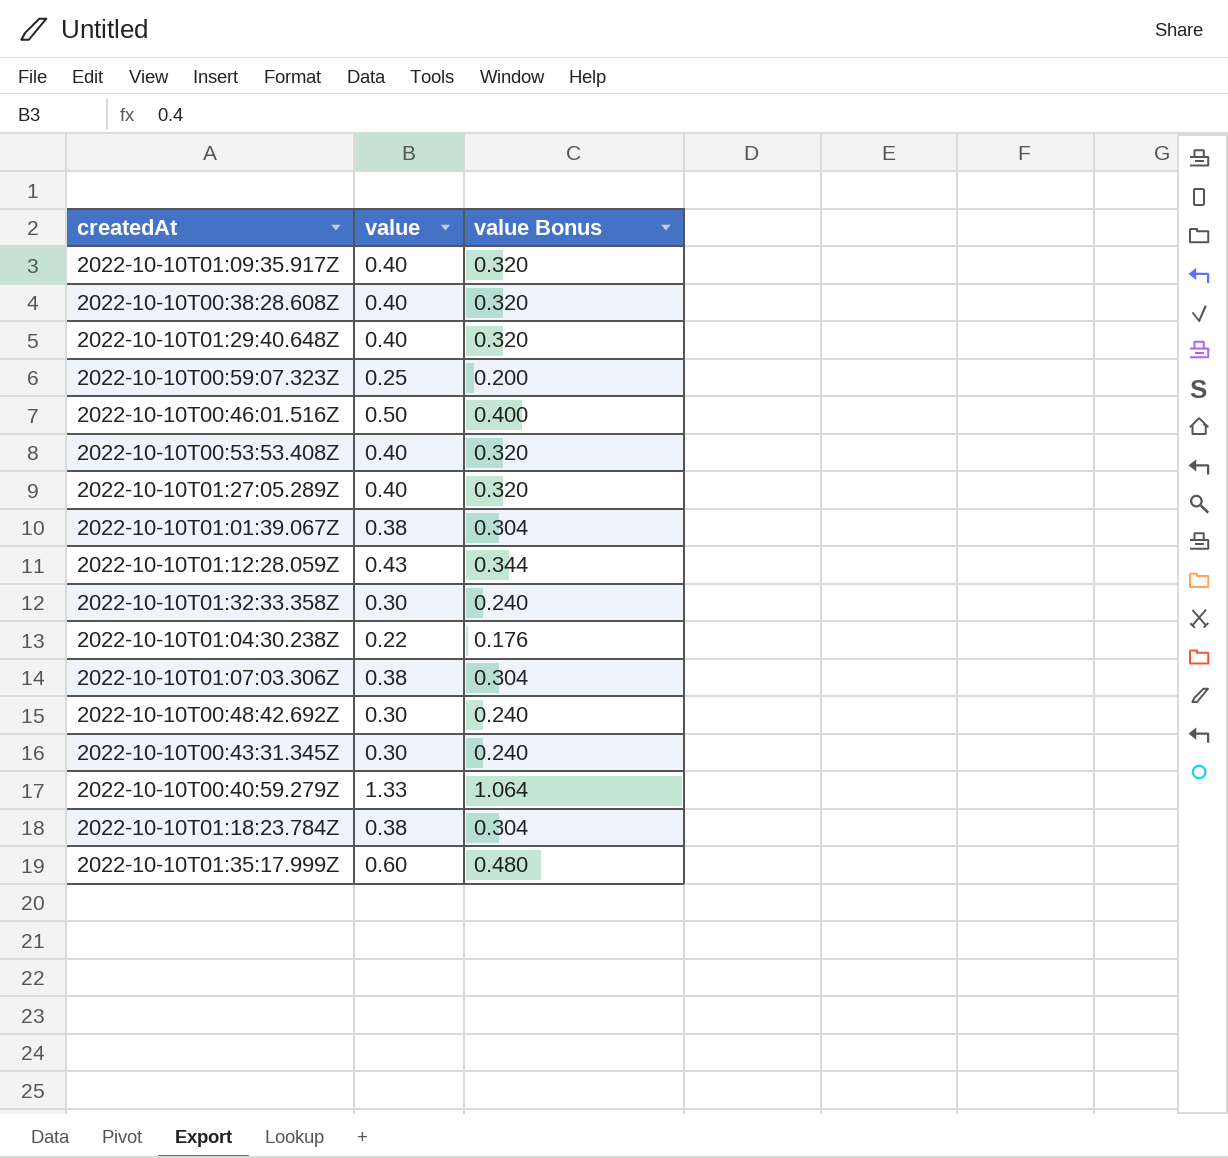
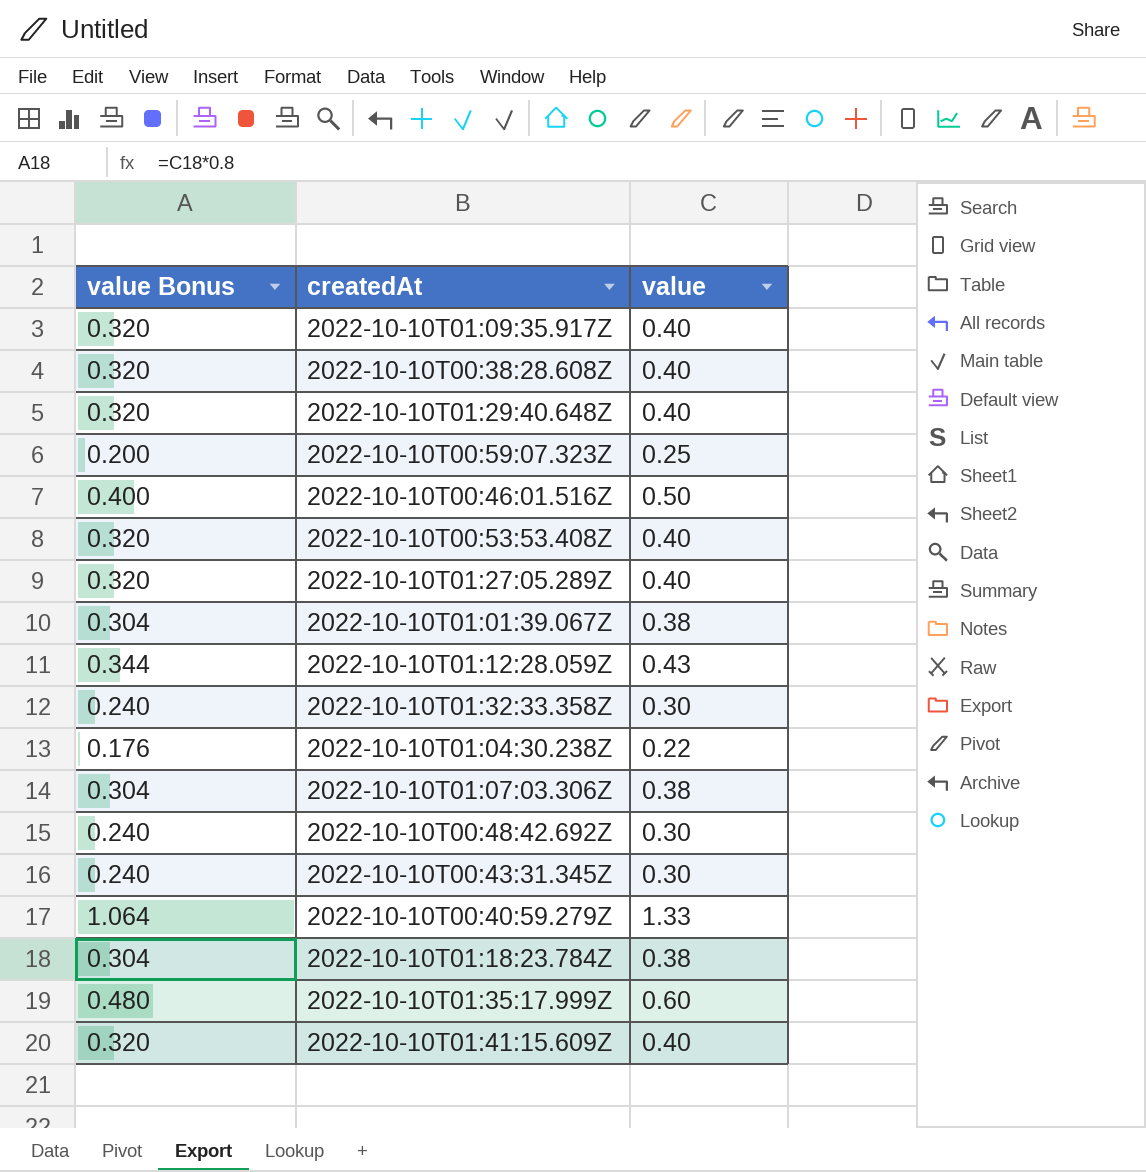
column value Bonus | position: 3 -> 1
row 2022-10-10T01:41:15.609Z: none -> 0.320 | 0.40

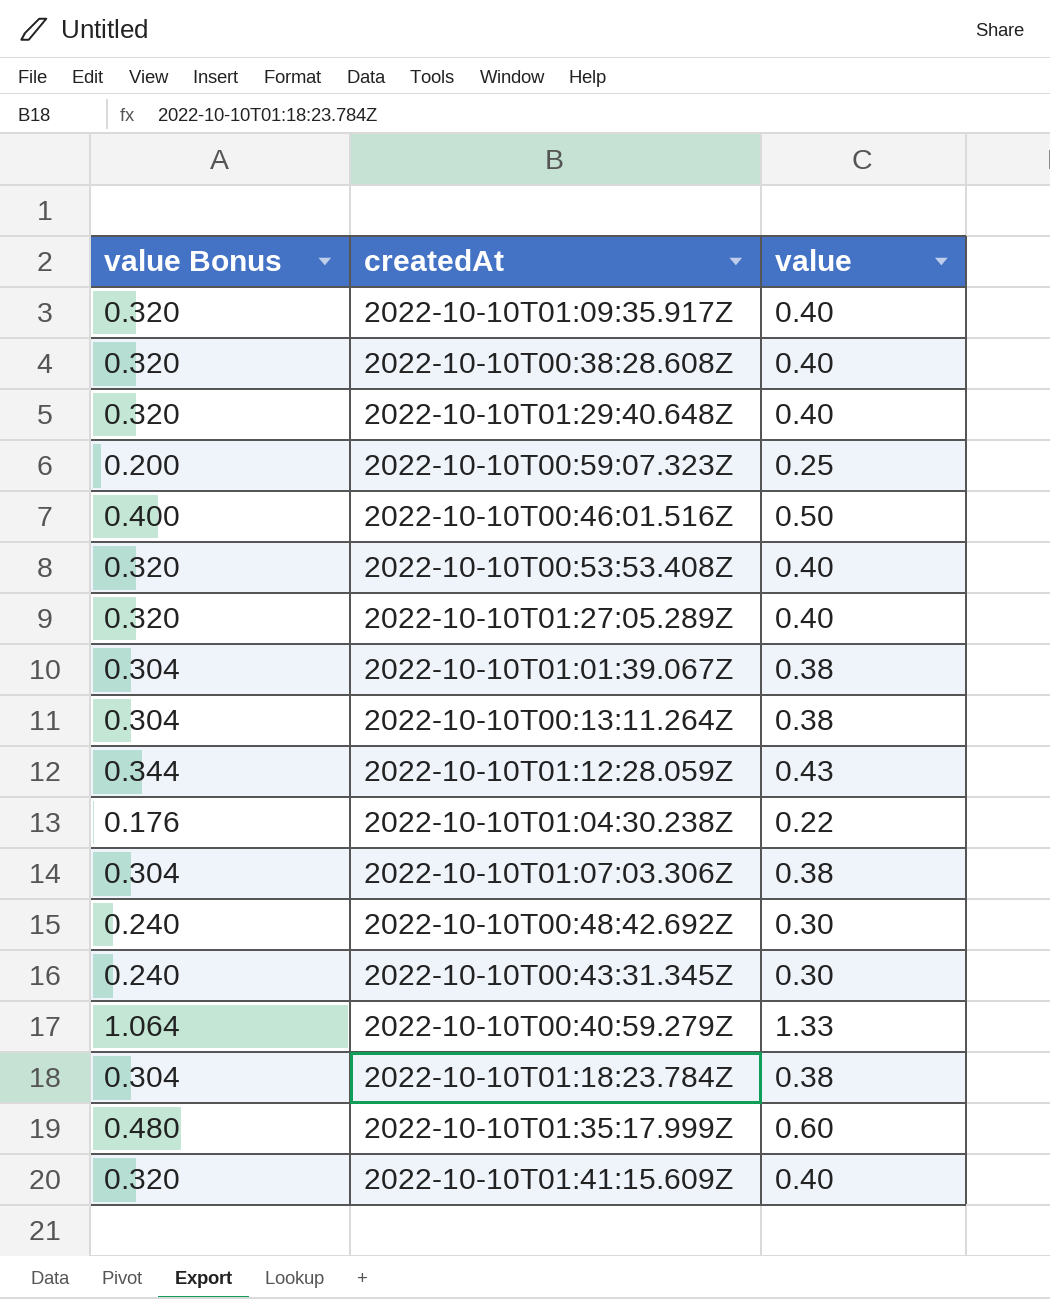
row 2022-10-10T01:32:33.358Z: 0.240 | 0.30 -> none
row 2022-10-10T00:13:11.264Z: none -> 0.304 | 0.38

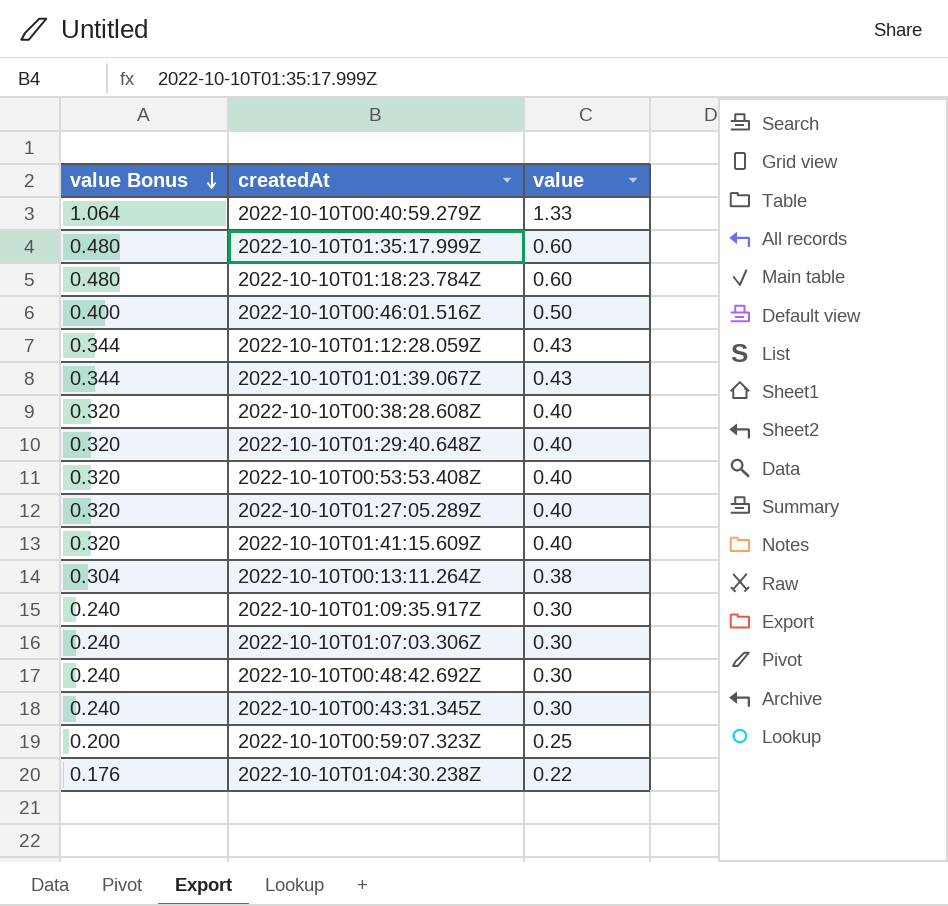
row order: none -> value Bonus descending
2022-10-10T01:18:23.784Z | value Bonus: 0.304 -> 0.480
2022-10-10T01:18:23.784Z | value: 0.38 -> 0.60
2022-10-10T01:01:39.067Z | value Bonus: 0.304 -> 0.344
2022-10-10T01:01:39.067Z | value: 0.38 -> 0.43
2022-10-10T01:09:35.917Z | value Bonus: 0.320 -> 0.240
2022-10-10T01:09:35.917Z | value: 0.40 -> 0.30
2022-10-10T01:07:03.306Z | value Bonus: 0.304 -> 0.240
2022-10-10T01:07:03.306Z | value: 0.38 -> 0.30

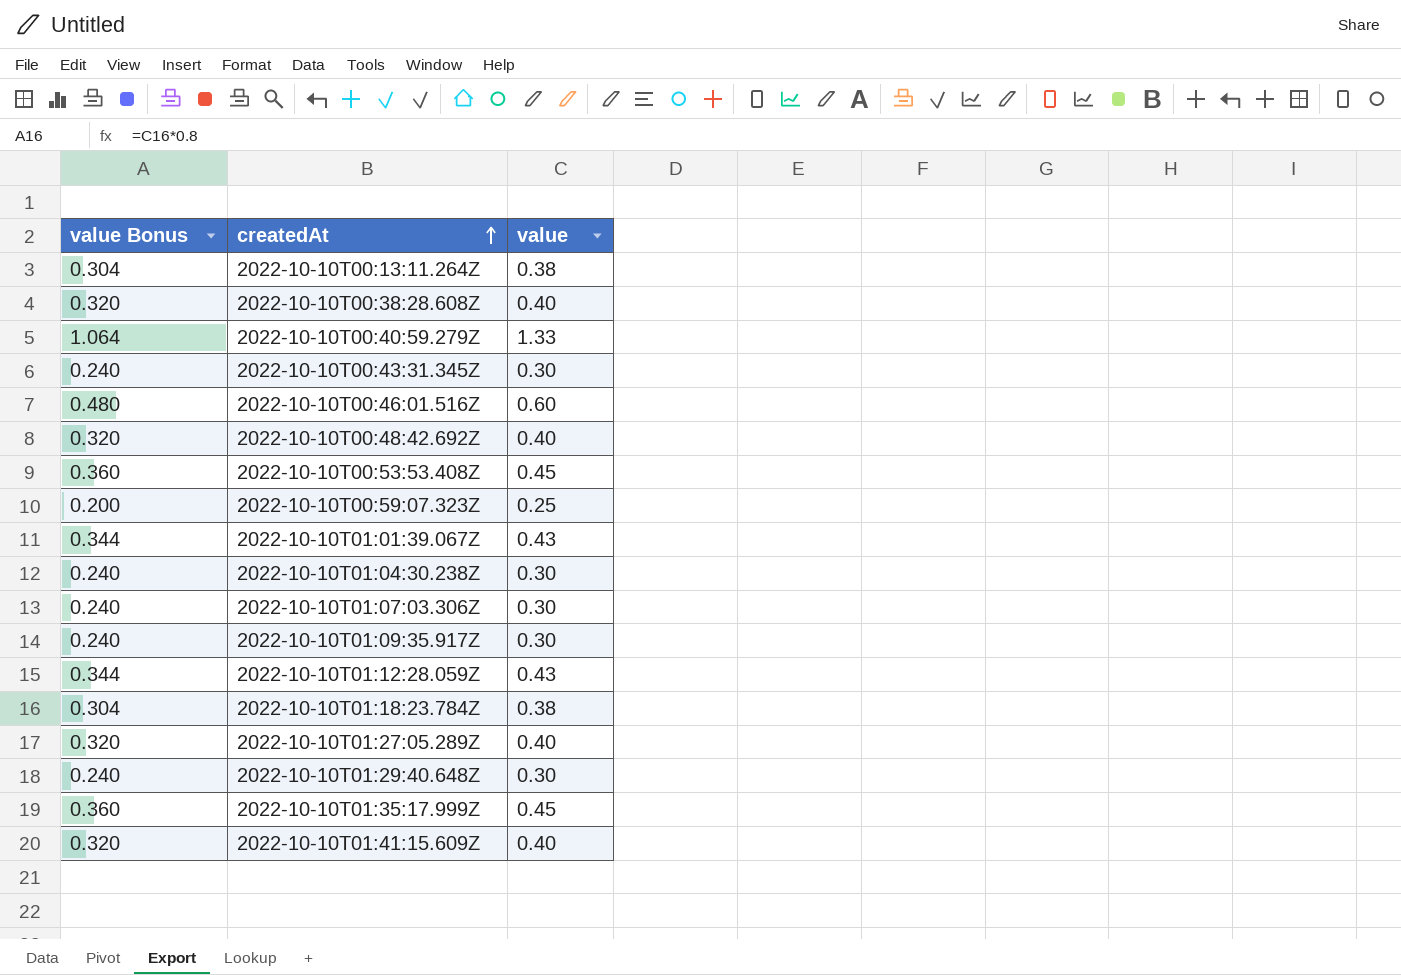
row order: value Bonus descending -> createdAt ascending
2022-10-10T00:46:01.516Z | value Bonus: 0.400 -> 0.480
2022-10-10T00:46:01.516Z | value: 0.50 -> 0.60
2022-10-10T00:48:42.692Z | value Bonus: 0.240 -> 0.320
2022-10-10T00:48:42.692Z | value: 0.30 -> 0.40
2022-10-10T00:53:53.408Z | value Bonus: 0.320 -> 0.360
2022-10-10T00:53:53.408Z | value: 0.40 -> 0.45
2022-10-10T01:04:30.238Z | value Bonus: 0.176 -> 0.240
2022-10-10T01:04:30.238Z | value: 0.22 -> 0.30
2022-10-10T01:18:23.784Z | value Bonus: 0.480 -> 0.304
2022-10-10T01:18:23.784Z | value: 0.60 -> 0.38
2022-10-10T01:29:40.648Z | value Bonus: 0.320 -> 0.240
2022-10-10T01:29:40.648Z | value: 0.40 -> 0.30
2022-10-10T01:35:17.999Z | value Bonus: 0.480 -> 0.360
2022-10-10T01:35:17.999Z | value: 0.60 -> 0.45

